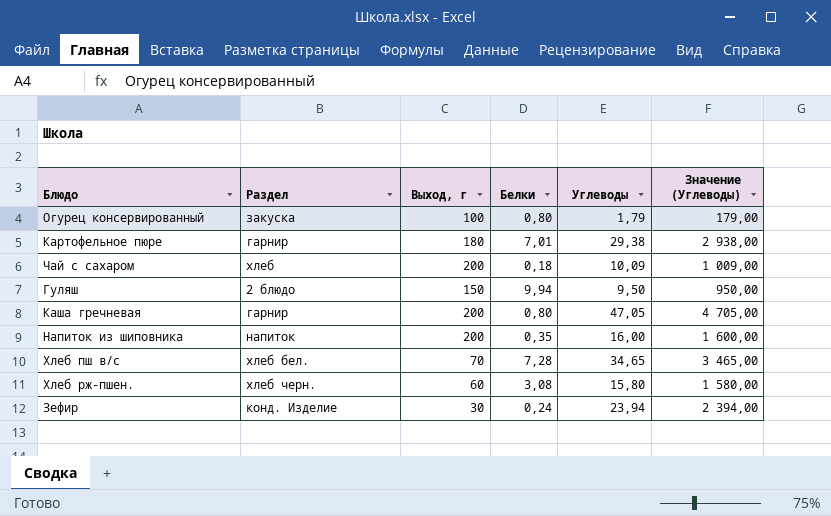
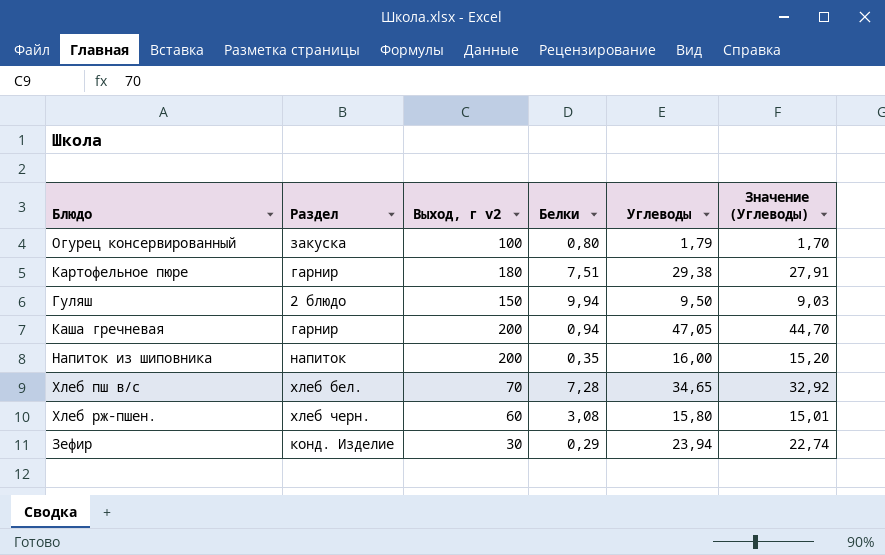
column name: Выход, г -> Выход, г v2
column Значение (Углеводы) | formula: [Углеводы] * 100 -> [Углеводы] * 0,95
row Чай с сахаром: хлеб | 200 | 0,18 | 10,09 | 1 009,00 -> none
Картофельное пюре | Белки: 7,01 -> 7,51
Каша гречневая | Белки: 0,80 -> 0,94
Зефир | Белки: 0,24 -> 0,29

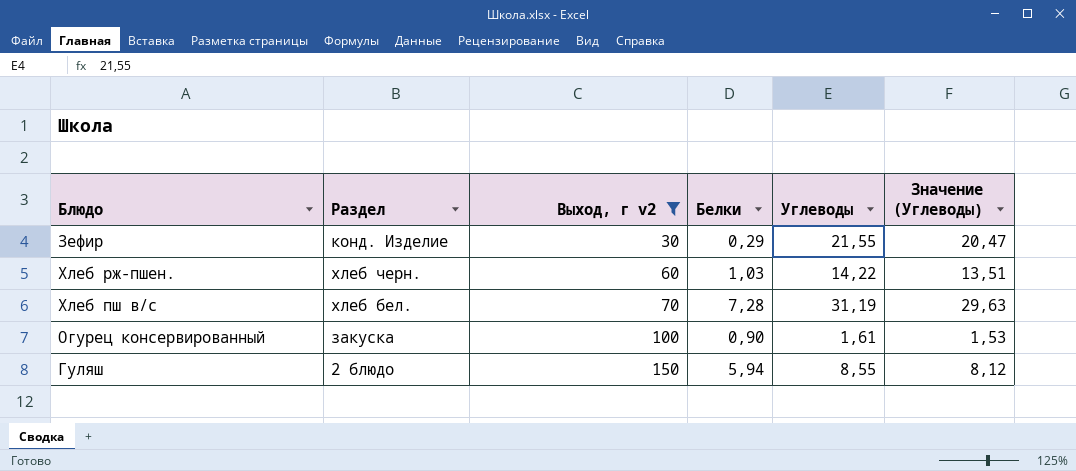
filter: none -> Выход, г v2 <= 150
row order: none -> Выход, г v2 ascending
Зефир | Углеводы: 23,94 -> 21,55
Зефир | Значение (Углеводы): 22,74 -> 20,47
Хлеб рж-пшен. | Белки: 3,08 -> 1,03
Хлеб рж-пшен. | Углеводы: 15,80 -> 14,22
Хлеб рж-пшен. | Значение (Углеводы): 15,01 -> 13,51
Хлеб пш в/с | Углеводы: 34,65 -> 31,19
Хлеб пш в/с | Значение (Углеводы): 32,92 -> 29,63
Огурец консервированный | Белки: 0,80 -> 0,90
Огурец консервированный | Углеводы: 1,79 -> 1,61
Огурец консервированный | Значение (Углеводы): 1,70 -> 1,53
Гуляш | Белки: 9,94 -> 5,94
Гуляш | Углеводы: 9,50 -> 8,55
Гуляш | Значение (Углеводы): 9,03 -> 8,12

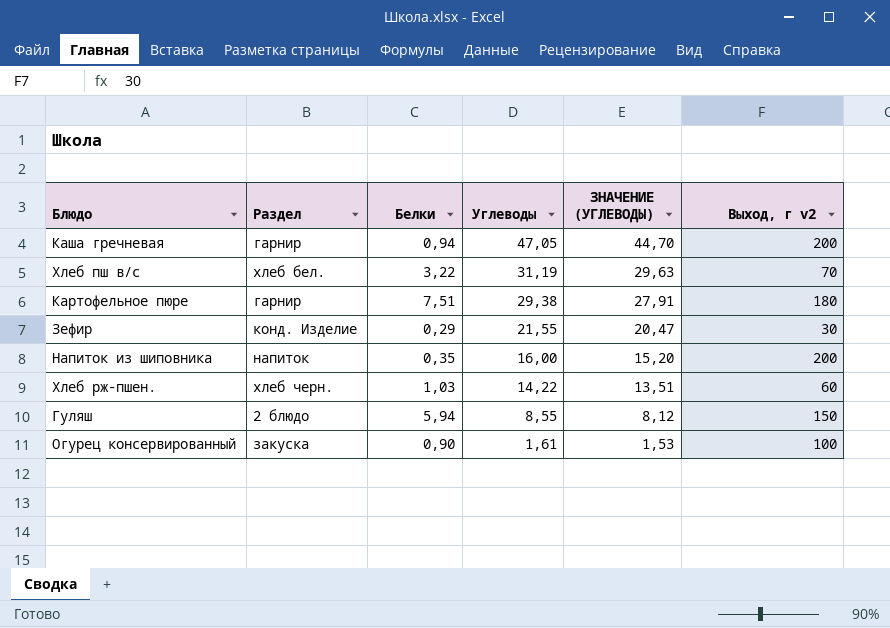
filter: Выход, г v2 <= 150 -> none
row order: Выход, г v2 ascending -> Углеводы descending
column name: Значение (Углеводы) -> ЗНАЧЕНИЕ (УГЛЕВОДЫ)
column Выход, г v2 | position: 3 -> 6
Хлеб пш в/с | Белки: 7,28 -> 3,22

